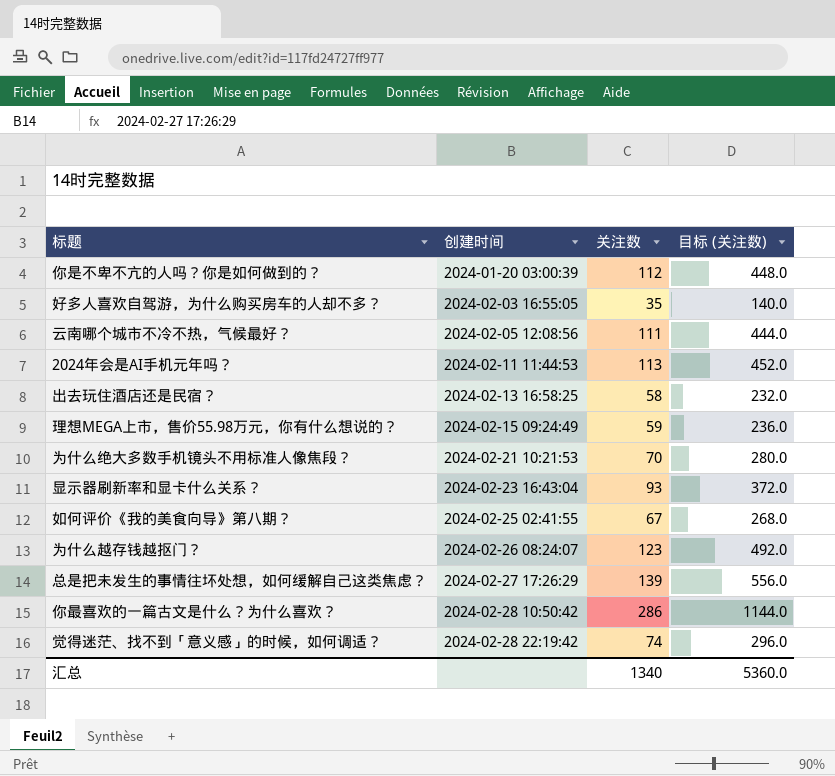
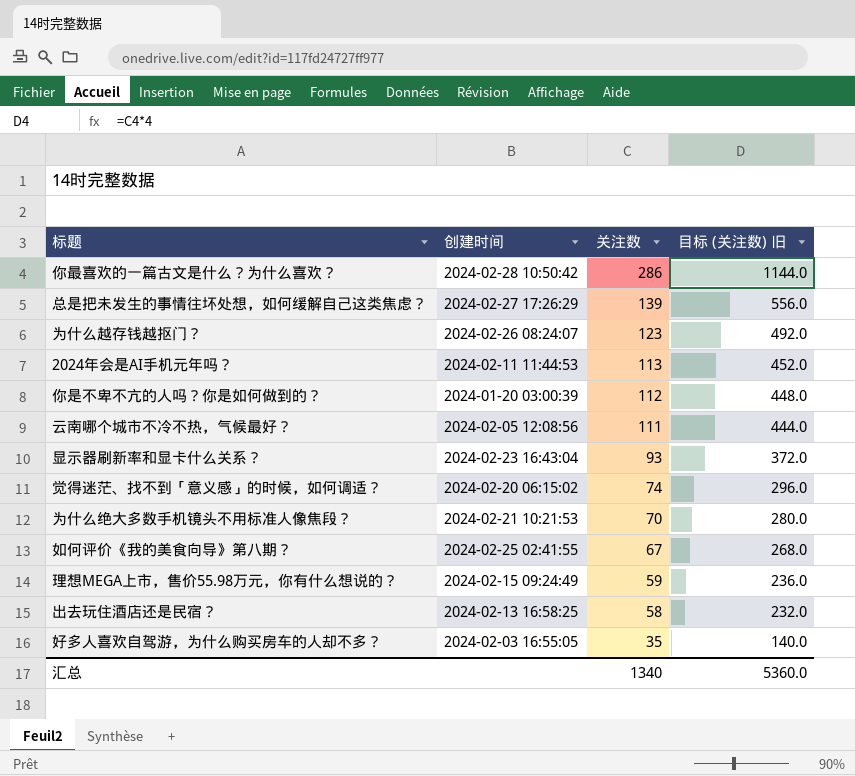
row order: 创建时间 ascending -> 关注数 descending
column name: 目标 (关注数) -> 目标 (关注数) 旧
觉得迷茫、找不到「意义感」的时候，如何调适？ | 创建时间: 2024-02-28 22:19:42 -> 2024-02-20 06:15:02

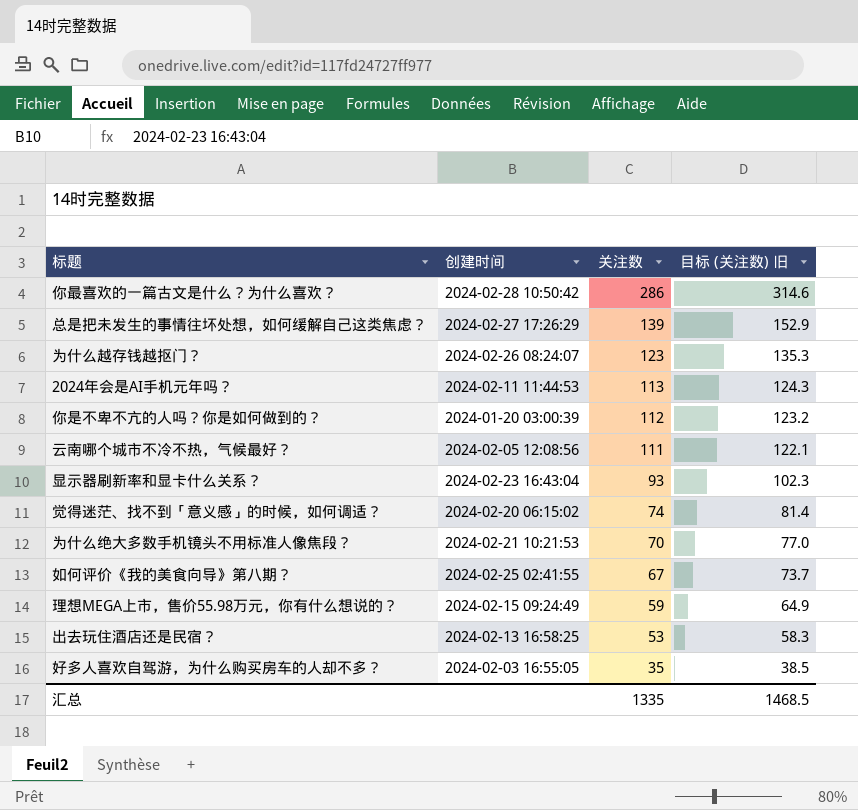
column 目标 (关注数) 旧 | formula: [关注数] * 4 -> [关注数] * 1.1
出去玩住酒店还是民宿？ | 关注数: 58 -> 53
汇总 | 关注数: 1340 -> 1335
汇总 | 目标 (关注数) 旧: 5360.0 -> 1468.5

